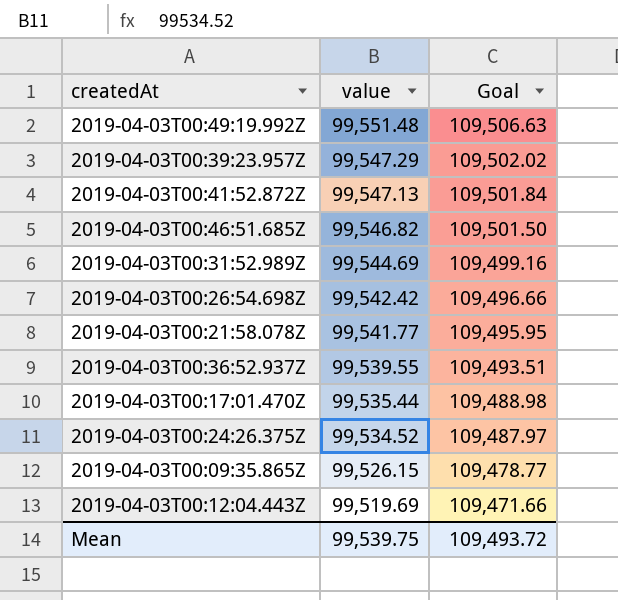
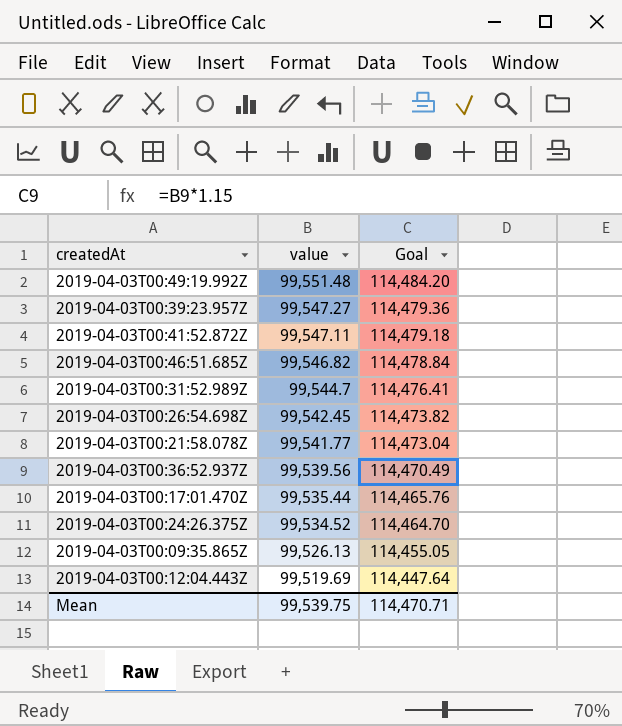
column Goal | formula: [value] * 1.1 -> [value] * 1.15
2019-04-03T00:39:23.957Z | value: 99,547.29 -> 99,547.27
2019-04-03T00:41:52.872Z | value: 99,547.13 -> 99,547.11
2019-04-03T00:31:52.989Z | value: 99,544.69 -> 99,544.7
2019-04-03T00:26:54.698Z | value: 99,542.42 -> 99,542.45
2019-04-03T00:36:52.937Z | value: 99,539.55 -> 99,539.56
2019-04-03T00:09:35.865Z | value: 99,526.15 -> 99,526.13
Mean | Goal: 109,493.72 -> 114,470.71

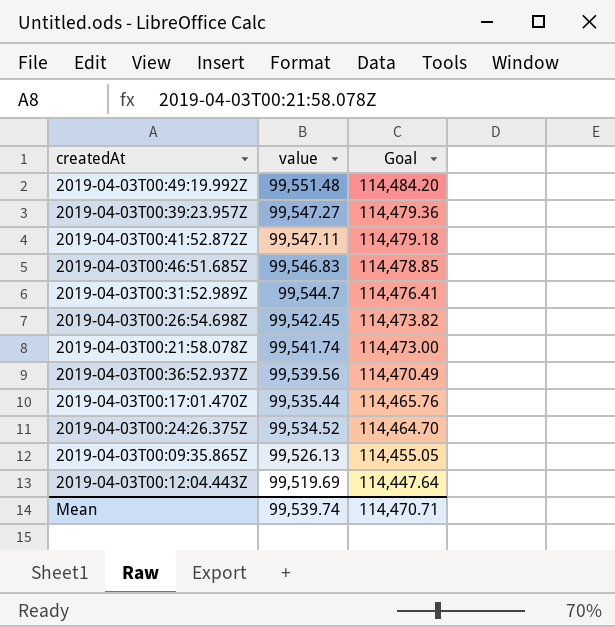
2019-04-03T00:46:51.685Z | value: 99,546.82 -> 99,546.83
2019-04-03T00:46:51.685Z | Goal: 114,478.84 -> 114,478.85
2019-04-03T00:21:58.078Z | value: 99,541.77 -> 99,541.74
2019-04-03T00:21:58.078Z | Goal: 114,473.04 -> 114,473.00
Mean | value: 99,539.75 -> 99,539.74

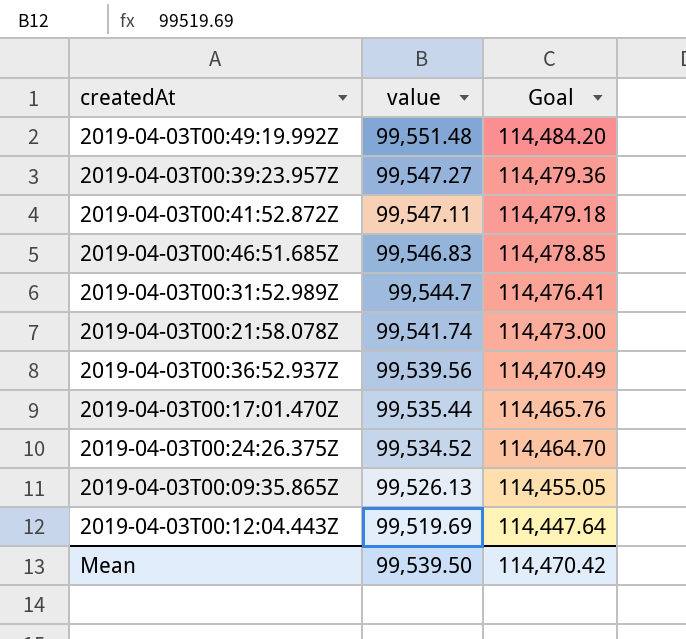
row 2019-04-03T00:26:54.698Z: 99,542.45 | 114,473.82 -> none
Mean | value: 99,539.74 -> 99,539.50
Mean | Goal: 114,470.71 -> 114,470.42

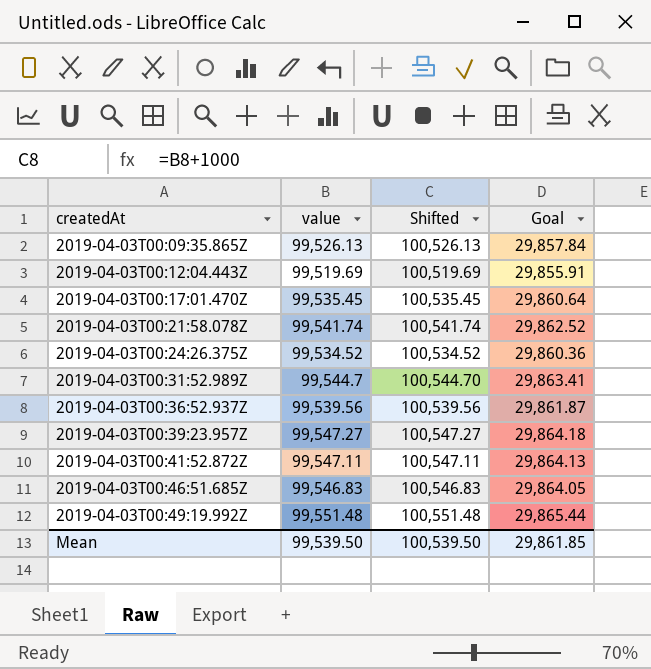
row order: value descending -> createdAt ascending
column Shifted | formula: none -> [value] + 1000
column Goal | formula: [value] * 1.15 -> [value] * 0.3
2019-04-03T00:17:01.470Z | value: 99,535.44 -> 99,535.45
Mean | Goal: 114,470.42 -> 29,861.85

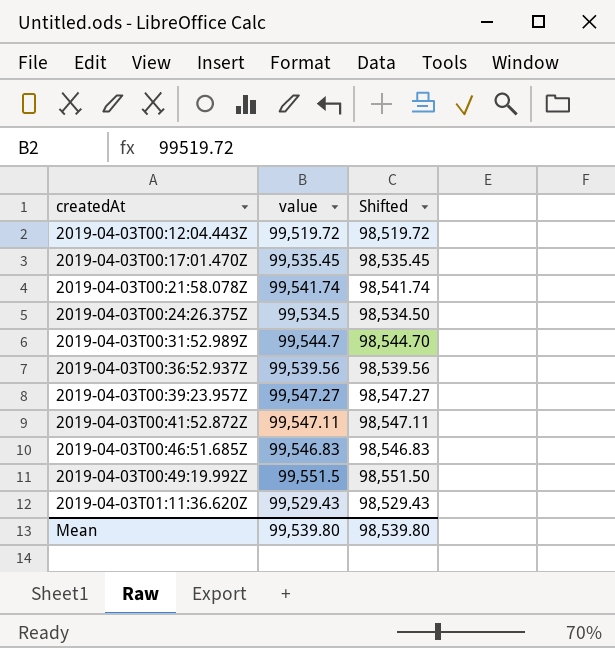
column Goal | formula: [value] * 0.3 -> none
column Shifted | formula: [value] + 1000 -> [value] - 1000
row 2019-04-03T00:09:35.865Z: 99,526.13 | 100,526.13 | 29,857.84 -> none
2019-04-03T00:12:04.443Z | value: 99,519.69 -> 99,519.72
2019-04-03T00:24:26.375Z | value: 99,534.52 -> 99,534.5
2019-04-03T00:49:19.992Z | value: 99,551.48 -> 99,551.5
row 2019-04-03T01:11:36.620Z: none -> 99,529.43 | 98,529.43
Mean | value: 99,539.50 -> 99,539.80
Mean | Shifted: 100,539.50 -> 98,539.80

